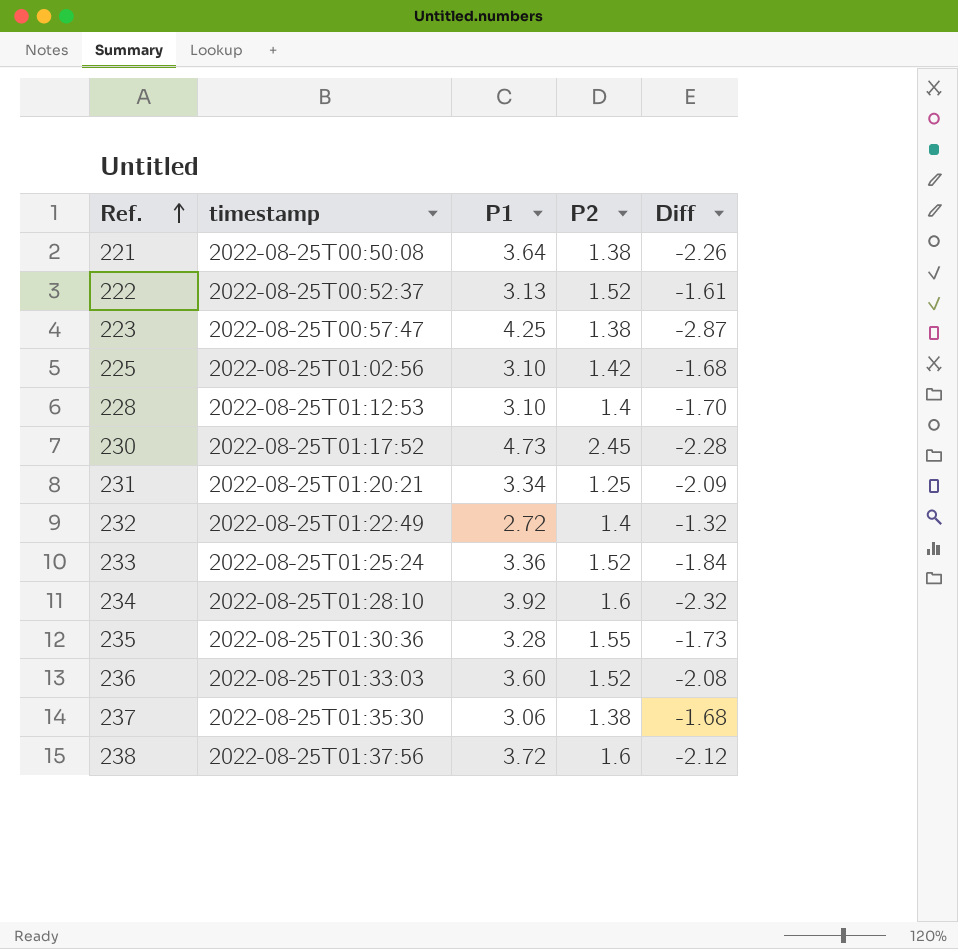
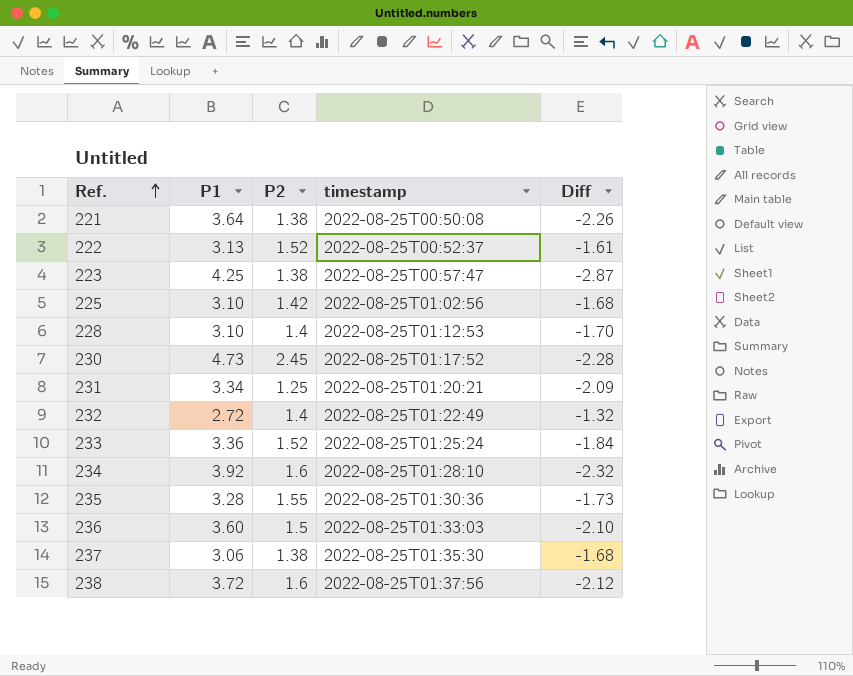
column timestamp | position: 2 -> 4
236 | P2: 1.52 -> 1.5
236 | Diff: -2.08 -> -2.10

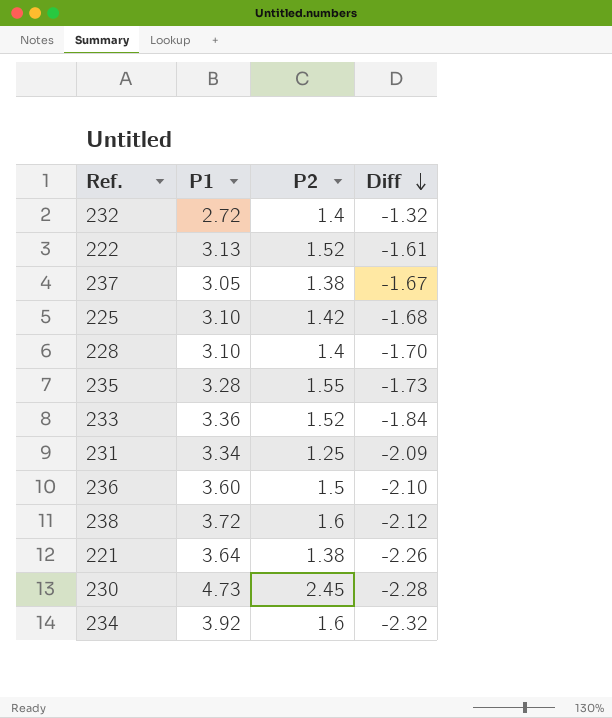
row order: Ref. ascending -> Diff descending
column timestamp | position: 4 -> none
row 223: 4.25 | 1.38 | 2022-08-25T00:57:47 | -2.87 -> none
237 | P1: 3.06 -> 3.05
237 | Diff: -1.68 -> -1.67

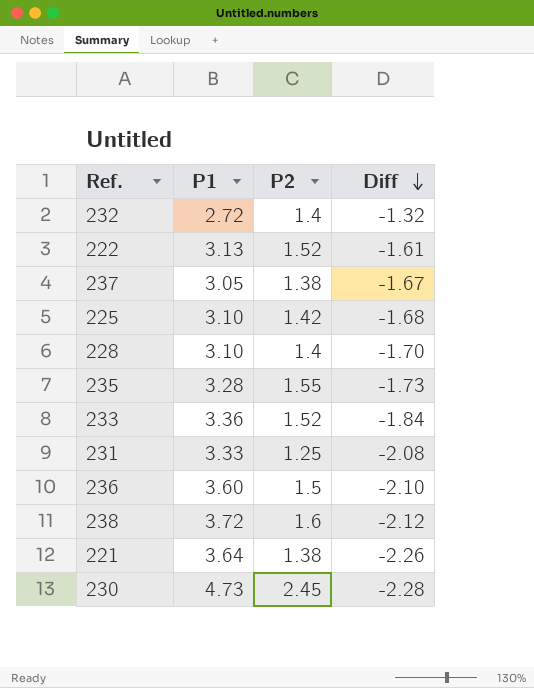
row 234: 3.92 | 1.6 | -2.32 -> none
231 | P1: 3.34 -> 3.33
231 | Diff: -2.09 -> -2.08

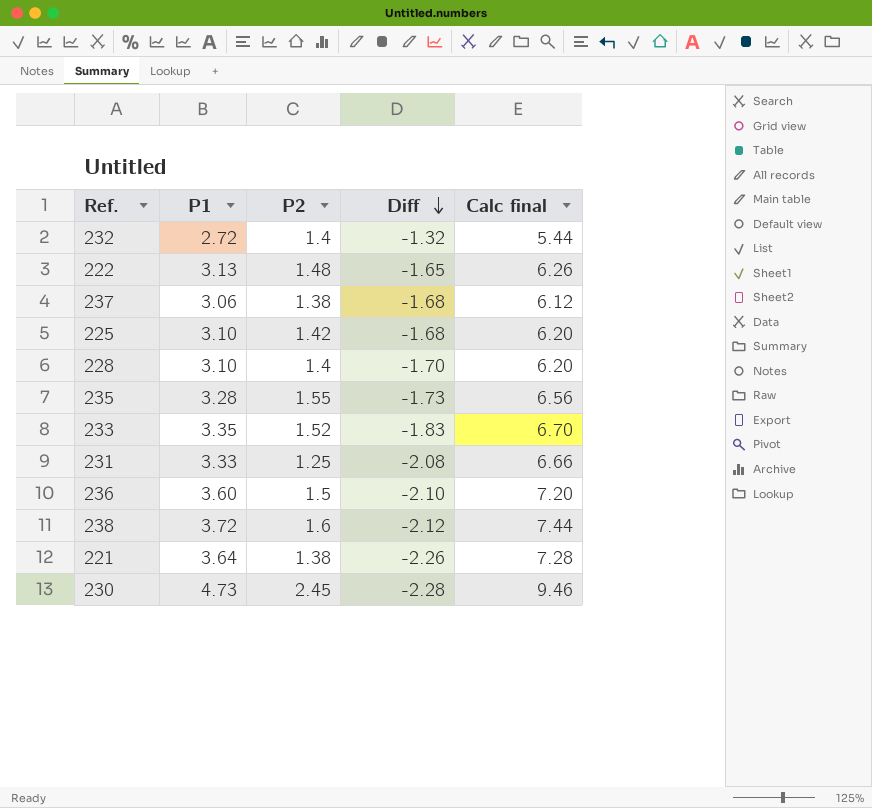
column Calc final | formula: none -> [P1] * 2
222 | P2: 1.52 -> 1.48
222 | Diff: -1.61 -> -1.65
237 | P1: 3.05 -> 3.06
237 | Diff: -1.67 -> -1.68
233 | P1: 3.36 -> 3.35
233 | Diff: -1.84 -> -1.83

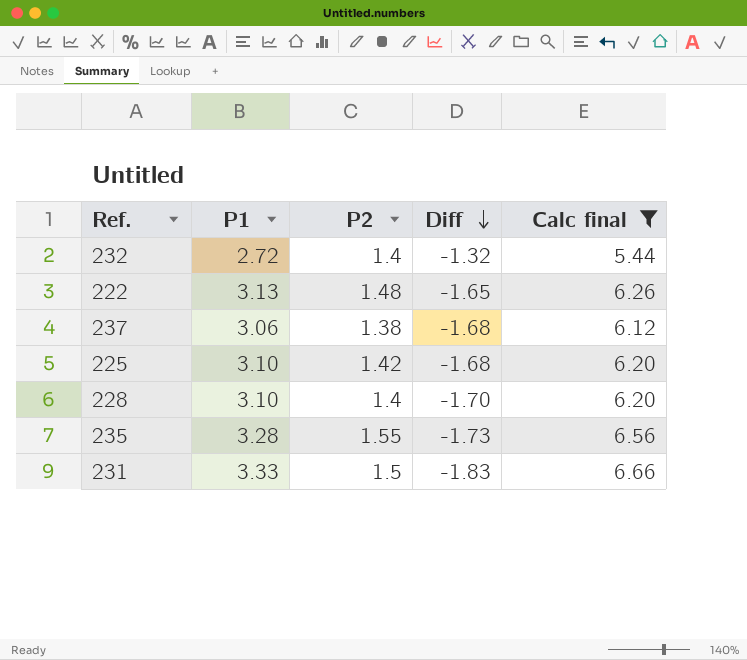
filter: none -> Calc final <= 6.66
231 | P2: 1.25 -> 1.5
231 | Diff: -2.08 -> -1.83

